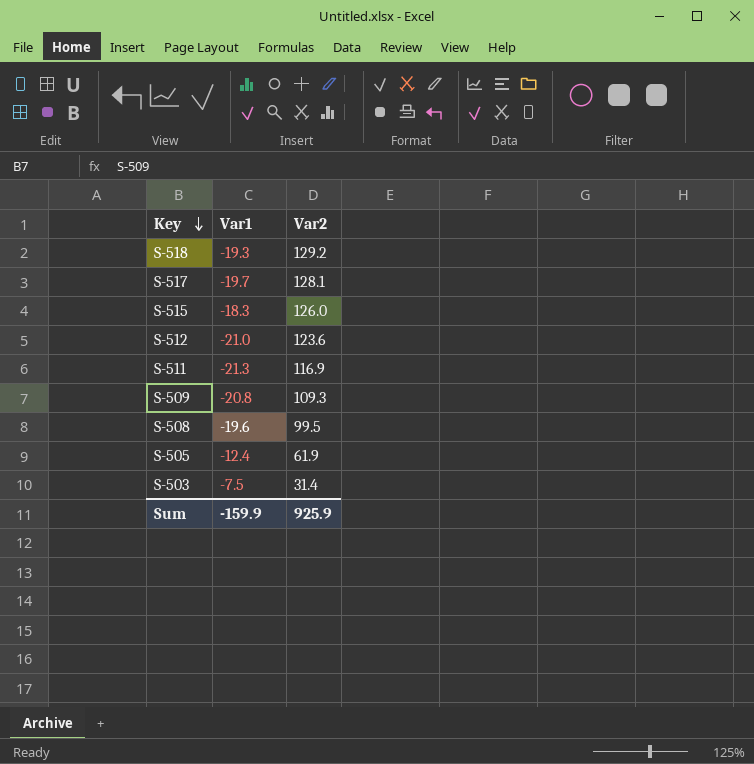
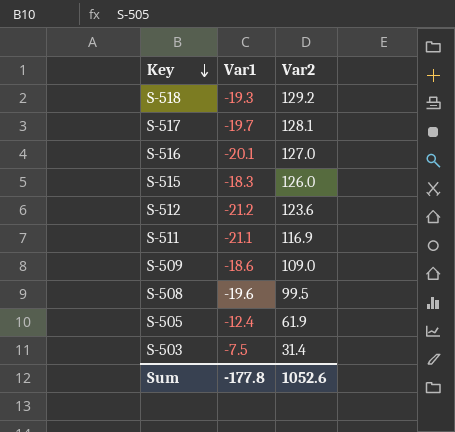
row S-516: none -> -20.1 | 127.0
S-512 | Var1: -21.0 -> -21.2
S-511 | Var1: -21.3 -> -21.1
S-509 | Var1: -20.8 -> -18.6
S-509 | Var2: 109.3 -> 109.0
Sum | Var1: -159.9 -> -177.8
Sum | Var2: 925.9 -> 1052.6

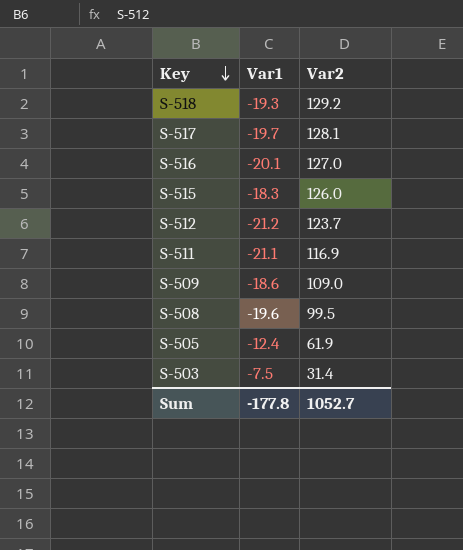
S-512 | Var2: 123.6 -> 123.7
Sum | Var2: 1052.6 -> 1052.7

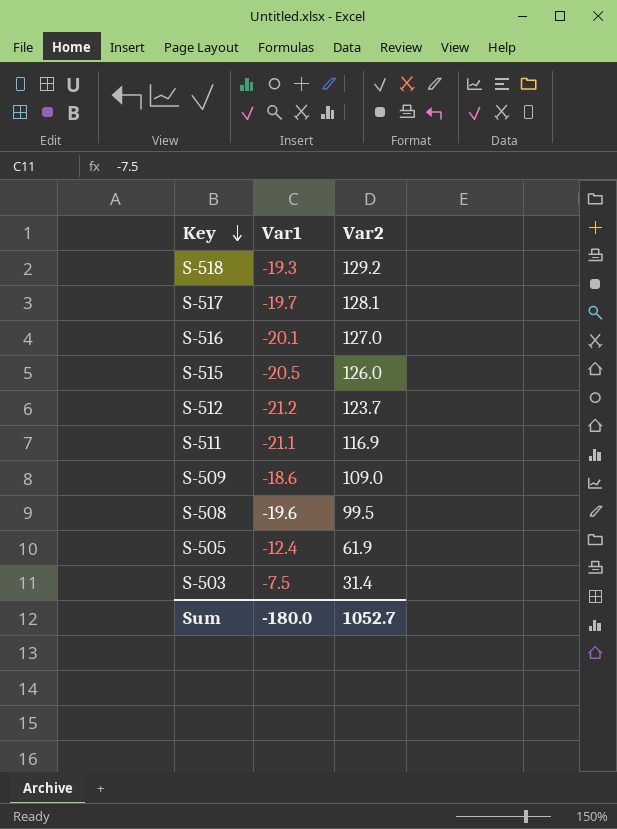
S-515 | Var1: -18.3 -> -20.5
Sum | Var1: -177.8 -> -180.0

